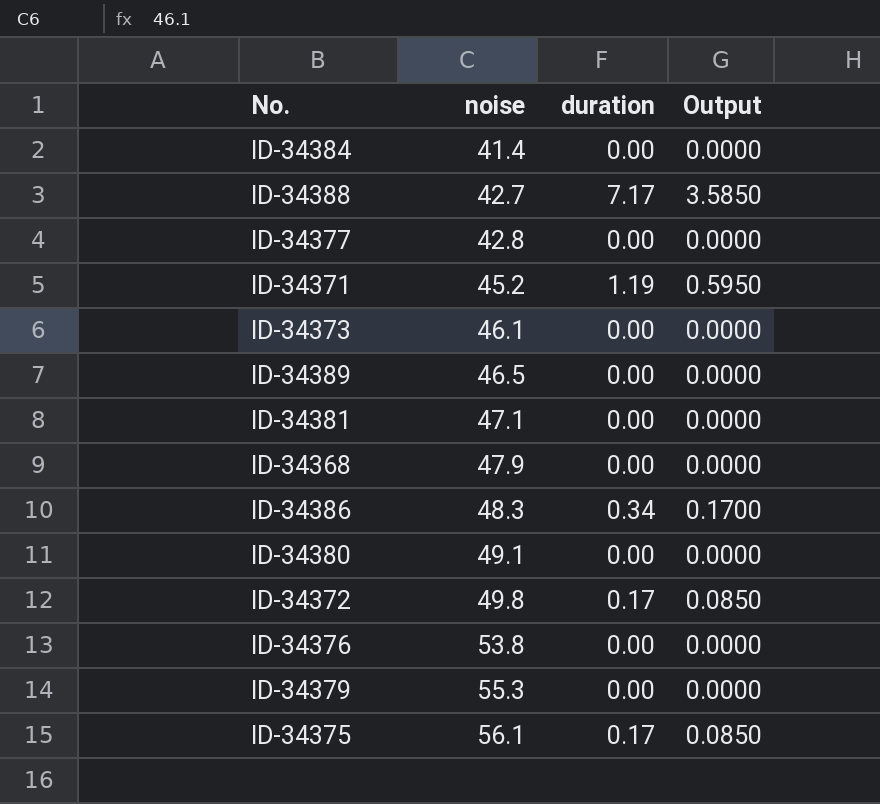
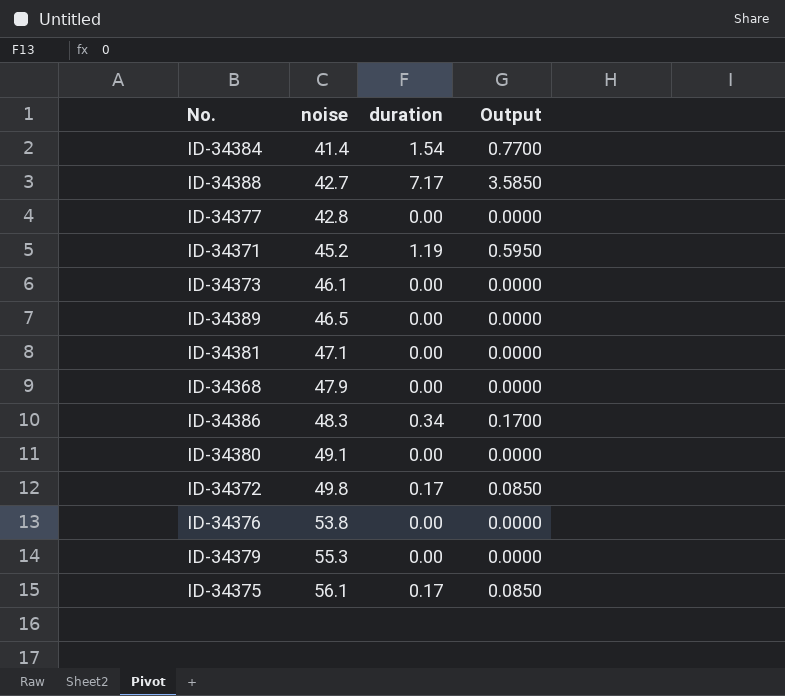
ID-34384 | duration: 0.00 -> 1.54
ID-34384 | Output: 0.0000 -> 0.7700

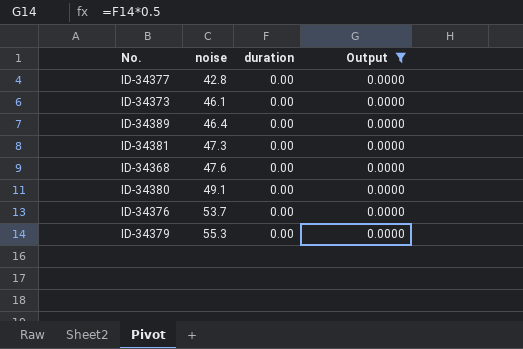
filter: none -> Output = 0.0000
ID-34389 | noise: 46.5 -> 46.4
ID-34381 | noise: 47.1 -> 47.3
ID-34368 | noise: 47.9 -> 47.6
ID-34376 | noise: 53.8 -> 53.7

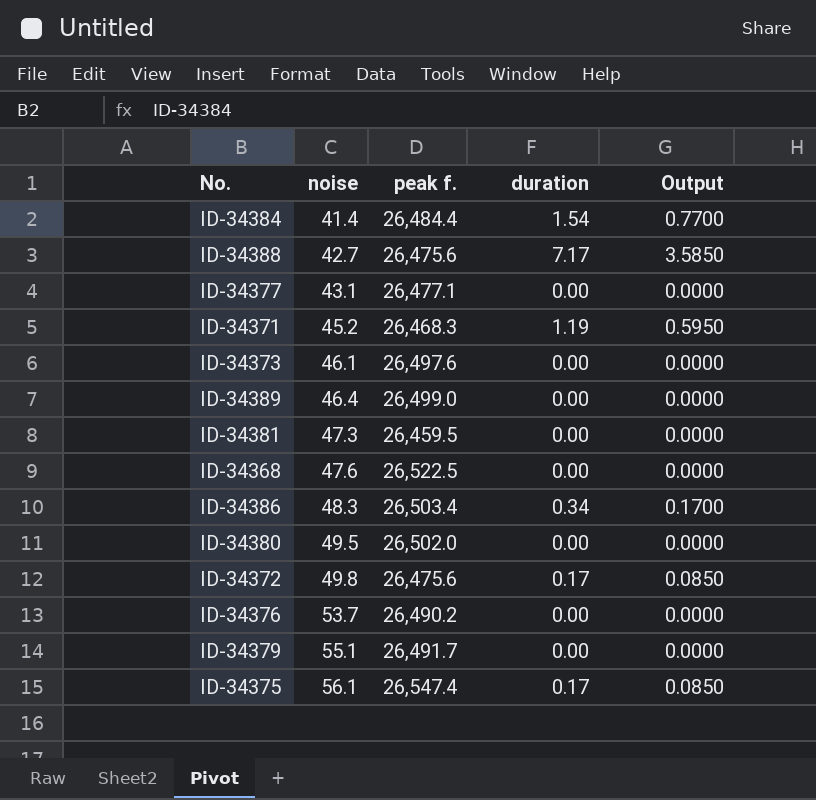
filter: Output = 0.0000 -> none
column peak f. | position: none -> 3
ID-34377 | noise: 42.8 -> 43.1
ID-34380 | noise: 49.1 -> 49.5
ID-34379 | noise: 55.3 -> 55.1

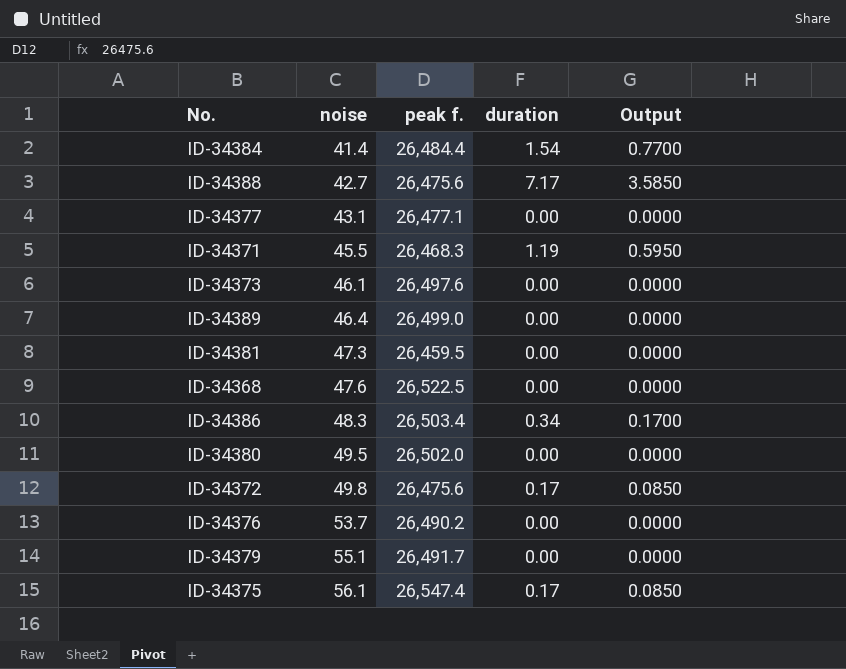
ID-34371 | noise: 45.2 -> 45.5

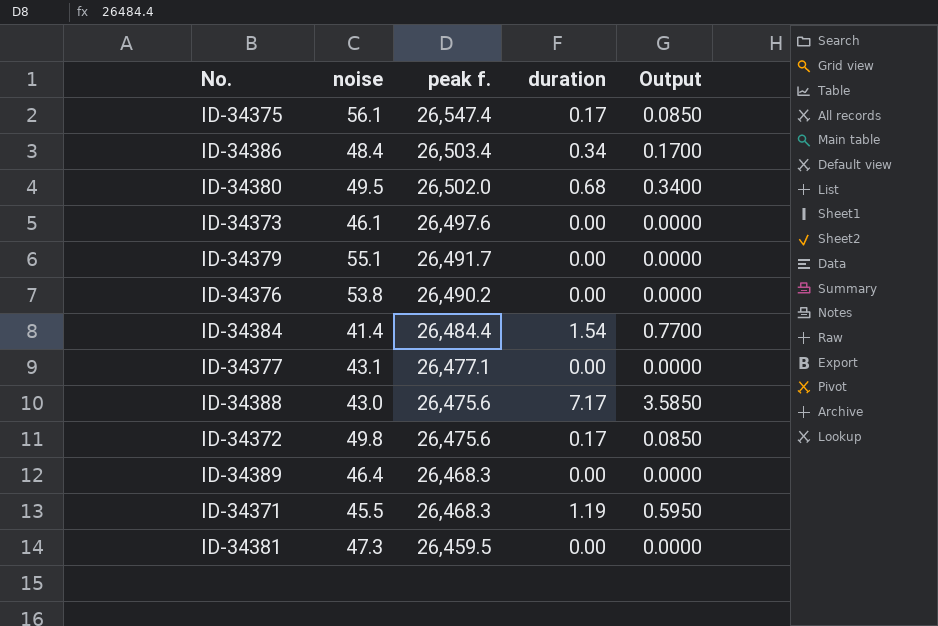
row order: noise ascending -> peak f. descending
row ID-34368: 47.6 | 26,522.5 | 0.00 | 0.0000 -> none
ID-34386 | noise: 48.3 -> 48.4
ID-34380 | duration: 0.00 -> 0.68
ID-34380 | Output: 0.0000 -> 0.3400
ID-34376 | noise: 53.7 -> 53.8
ID-34388 | noise: 42.7 -> 43.0
ID-34389 | peak f.: 26,499.0 -> 26,468.3

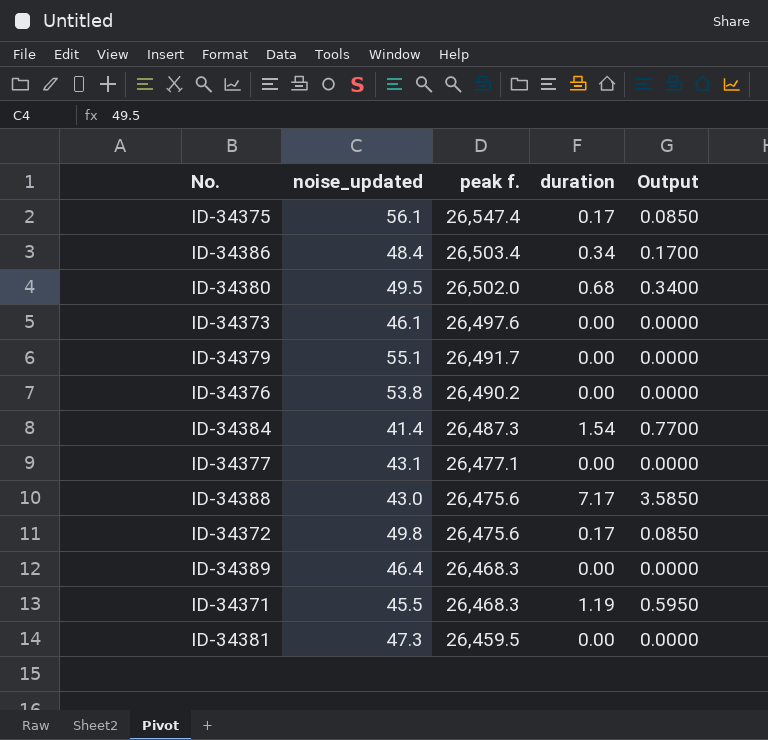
column name: noise -> noise_updated
ID-34384 | peak f.: 26,484.4 -> 26,487.3

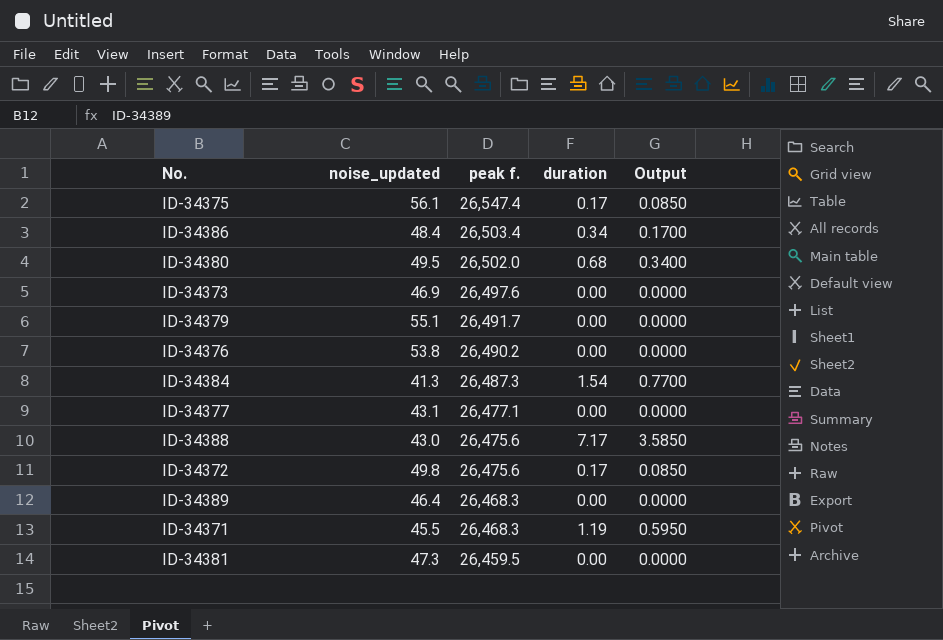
ID-34373 | noise_updated: 46.1 -> 46.9
ID-34384 | noise_updated: 41.4 -> 41.3

